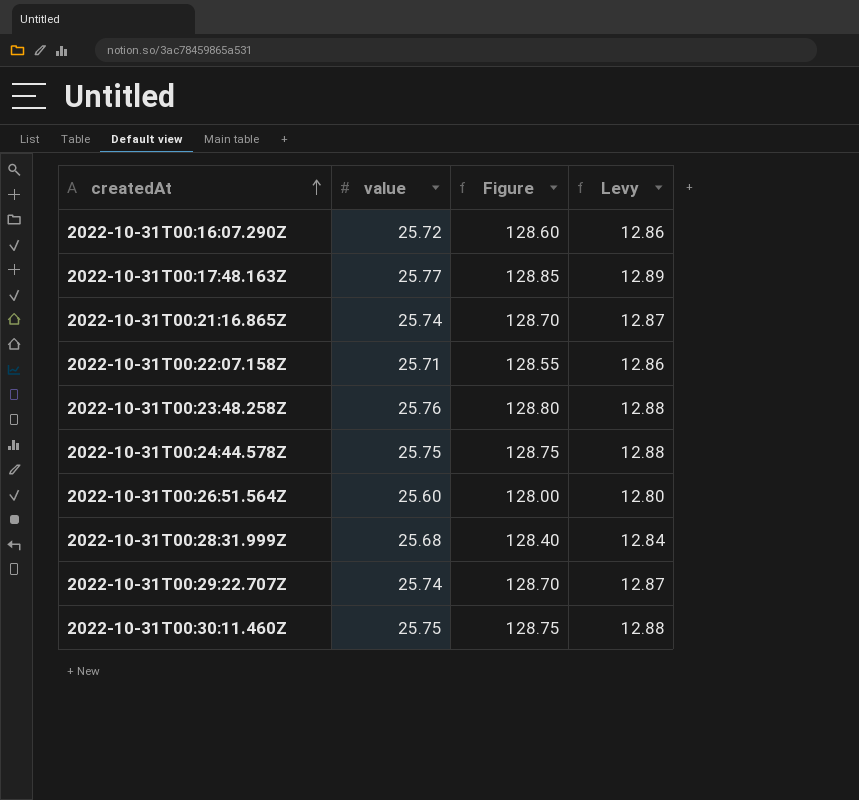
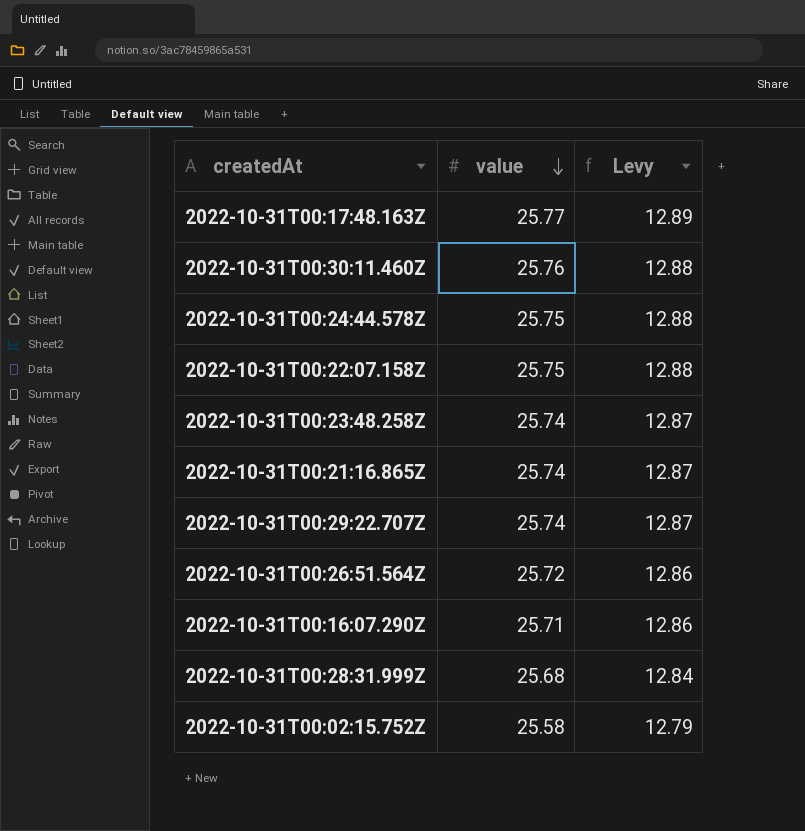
row order: createdAt ascending -> value descending
column Figure | formula: [value] * 5 -> none
2022-10-31T00:30:11.460Z | value: 25.75 -> 25.76
2022-10-31T00:22:07.158Z | value: 25.71 -> 25.75
2022-10-31T00:22:07.158Z | Levy: 12.86 -> 12.88
2022-10-31T00:23:48.258Z | value: 25.76 -> 25.74
2022-10-31T00:23:48.258Z | Levy: 12.88 -> 12.87
2022-10-31T00:26:51.564Z | value: 25.60 -> 25.72
2022-10-31T00:26:51.564Z | Levy: 12.80 -> 12.86
2022-10-31T00:16:07.290Z | value: 25.72 -> 25.71
row 2022-10-31T00:02:15.752Z: none -> 25.58 | 12.79

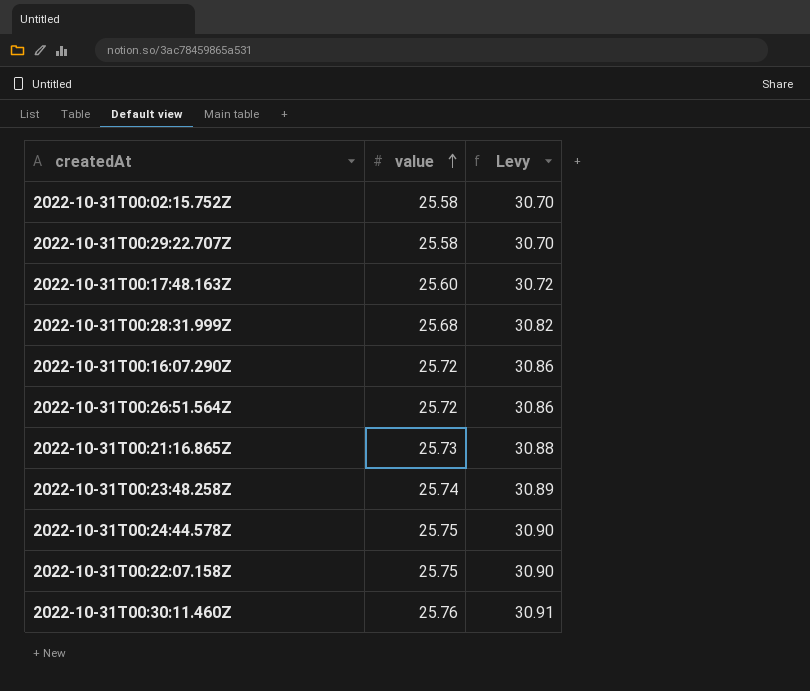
row order: value descending -> value ascending
column Levy | formula: [value] * 0.5 -> [value] * 1.2
2022-10-31T00:29:22.707Z | value: 25.74 -> 25.58
2022-10-31T00:17:48.163Z | value: 25.77 -> 25.60
2022-10-31T00:16:07.290Z | value: 25.71 -> 25.72
2022-10-31T00:21:16.865Z | value: 25.74 -> 25.73

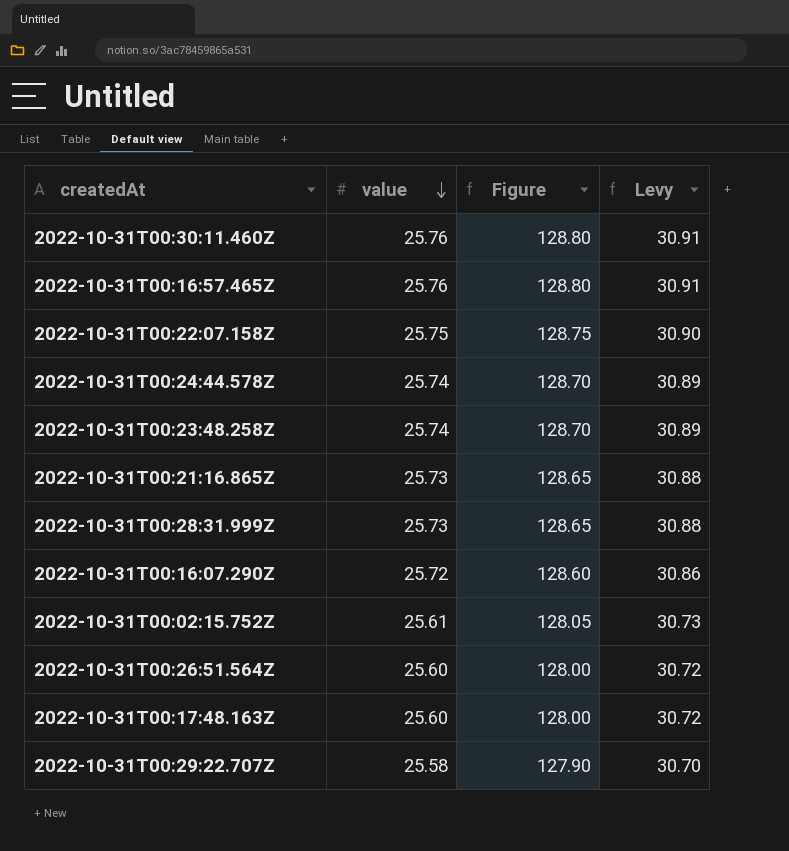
row order: value ascending -> value descending
column Figure | formula: none -> [value] * 5
row 2022-10-31T00:16:57.465Z: none -> 25.76 | 128.80 | 30.91
2022-10-31T00:24:44.578Z | value: 25.75 -> 25.74
2022-10-31T00:24:44.578Z | Levy: 30.90 -> 30.89
2022-10-31T00:28:31.999Z | value: 25.68 -> 25.73
2022-10-31T00:28:31.999Z | Levy: 30.82 -> 30.88
2022-10-31T00:02:15.752Z | value: 25.58 -> 25.61
2022-10-31T00:02:15.752Z | Levy: 30.70 -> 30.73
2022-10-31T00:26:51.564Z | value: 25.72 -> 25.60
2022-10-31T00:26:51.564Z | Levy: 30.86 -> 30.72

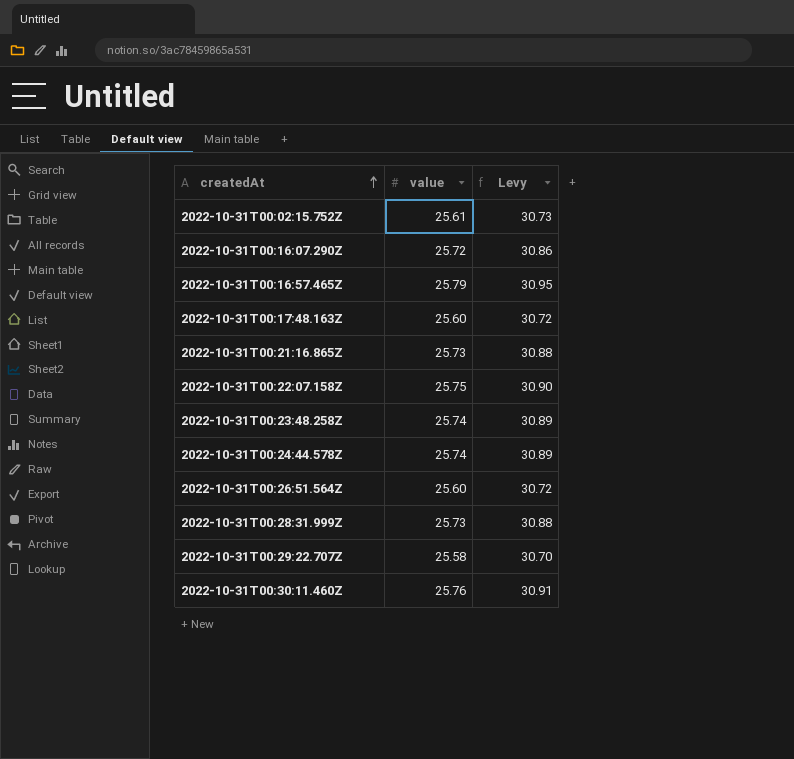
row order: value descending -> createdAt ascending
column Figure | formula: [value] * 5 -> none
2022-10-31T00:16:57.465Z | value: 25.76 -> 25.79
2022-10-31T00:16:57.465Z | Levy: 30.91 -> 30.95

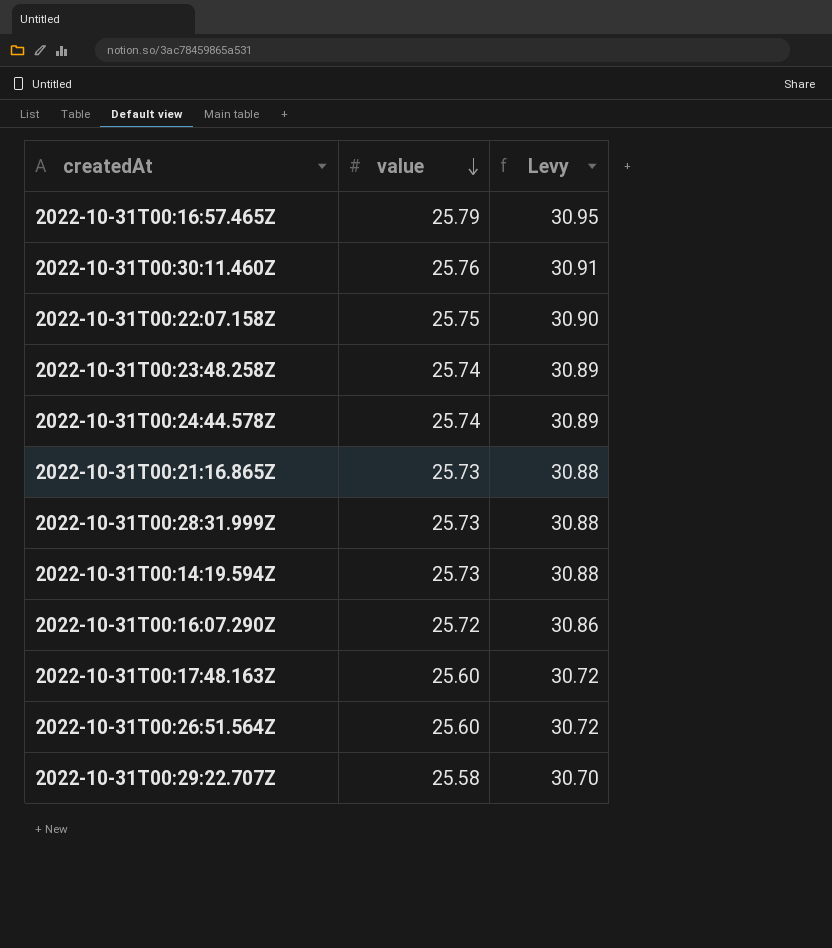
row order: createdAt ascending -> value descending
row 2022-10-31T00:02:15.752Z: 25.61 | 30.73 -> none
row 2022-10-31T00:14:19.594Z: none -> 25.73 | 30.88

